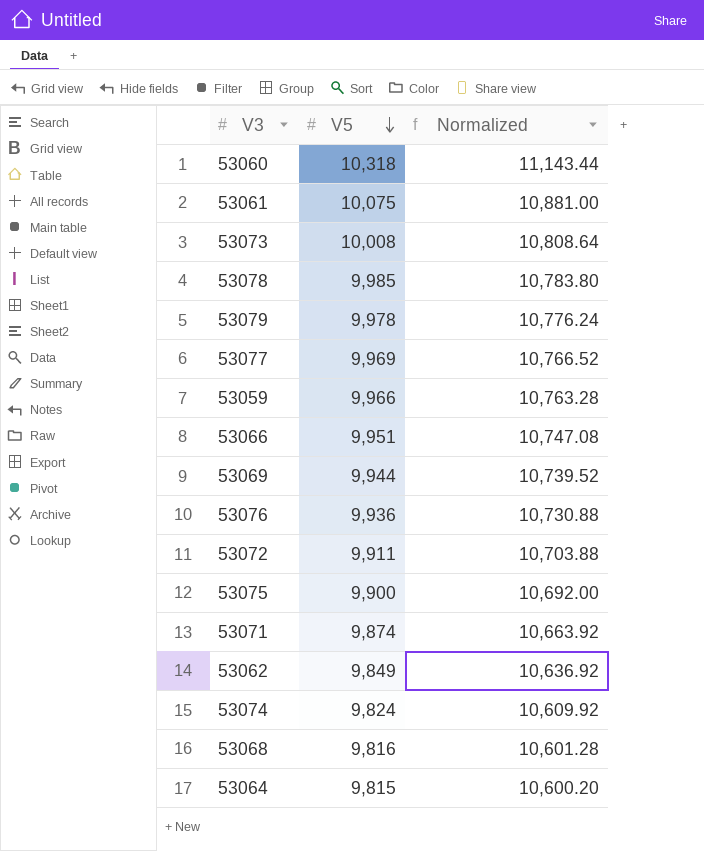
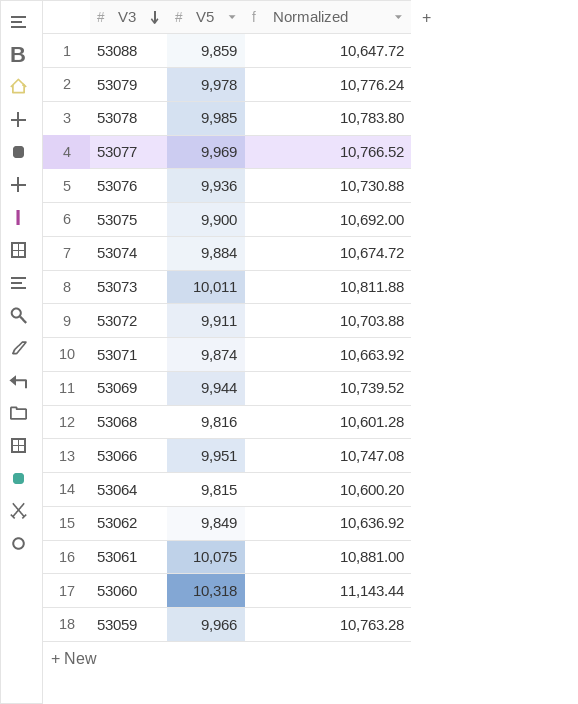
row order: V5 descending -> V3 descending
row 53088: none -> 9,859 | 10,647.72
53074 | V5: 9,824 -> 9,884
53074 | Normalized: 10,609.92 -> 10,674.72
53073 | V5: 10,008 -> 10,011
53073 | Normalized: 10,808.64 -> 10,811.88

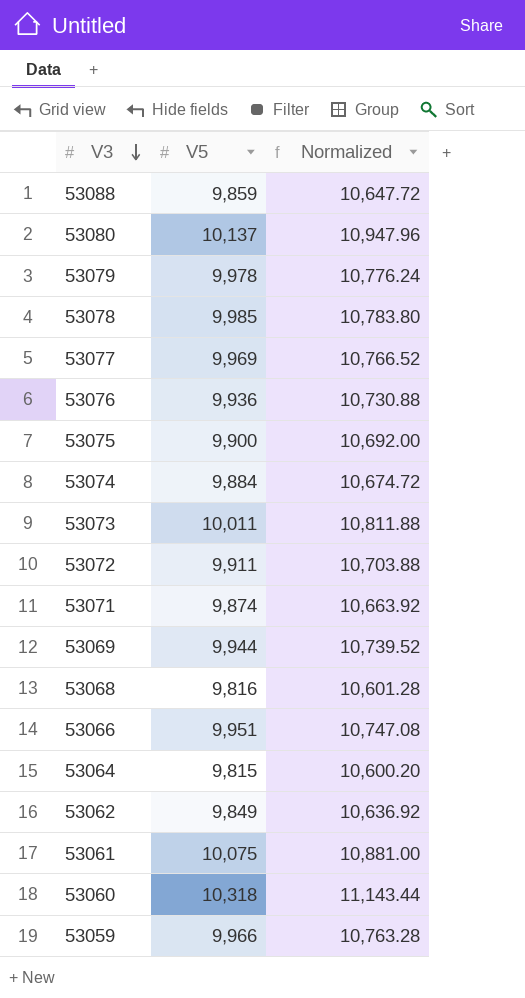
row 53080: none -> 10,137 | 10,947.96

